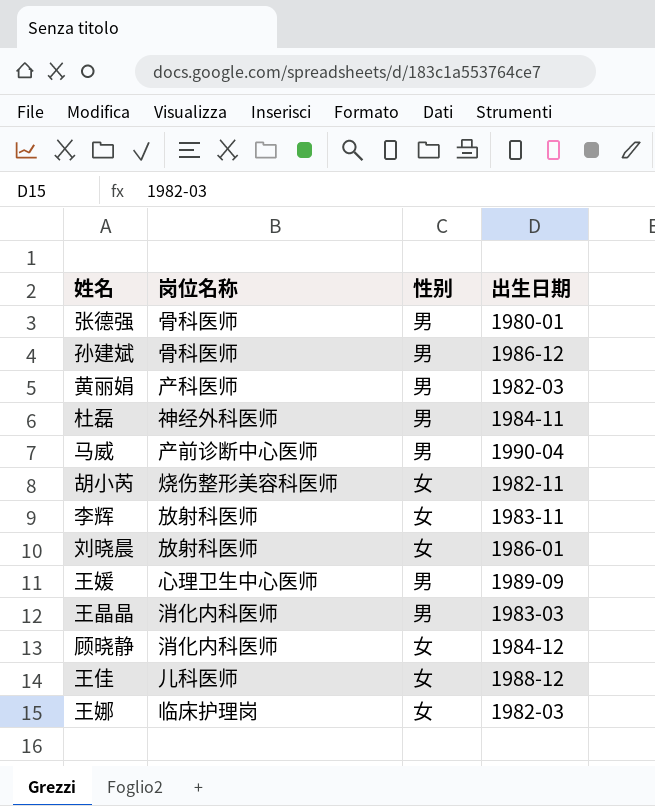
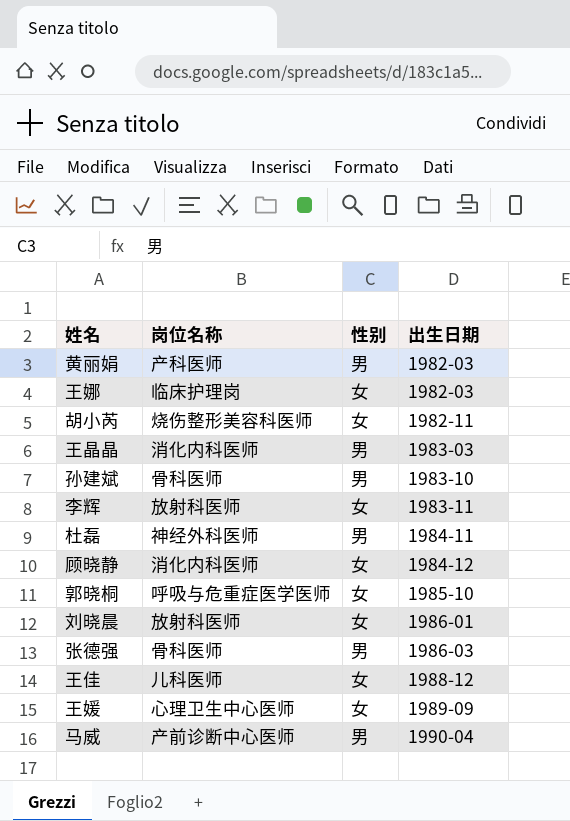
row order: none -> 出生日期 ascending
孙建斌 | 出生日期: 1986-12 -> 1983-10
row 郭晓桐: none -> 呼吸与危重症医学医师 | 女 | 1985-10
张德强 | 出生日期: 1980-01 -> 1986-03
王媛 | 性别: 男 -> 女

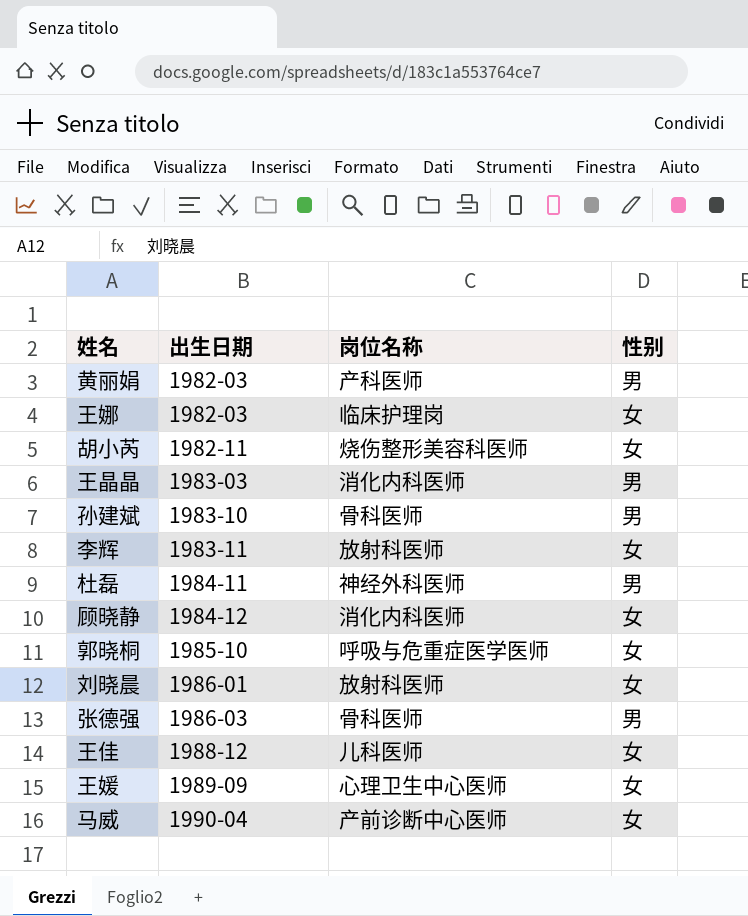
column 出生日期 | position: 4 -> 2
马威 | 性别: 男 -> 女

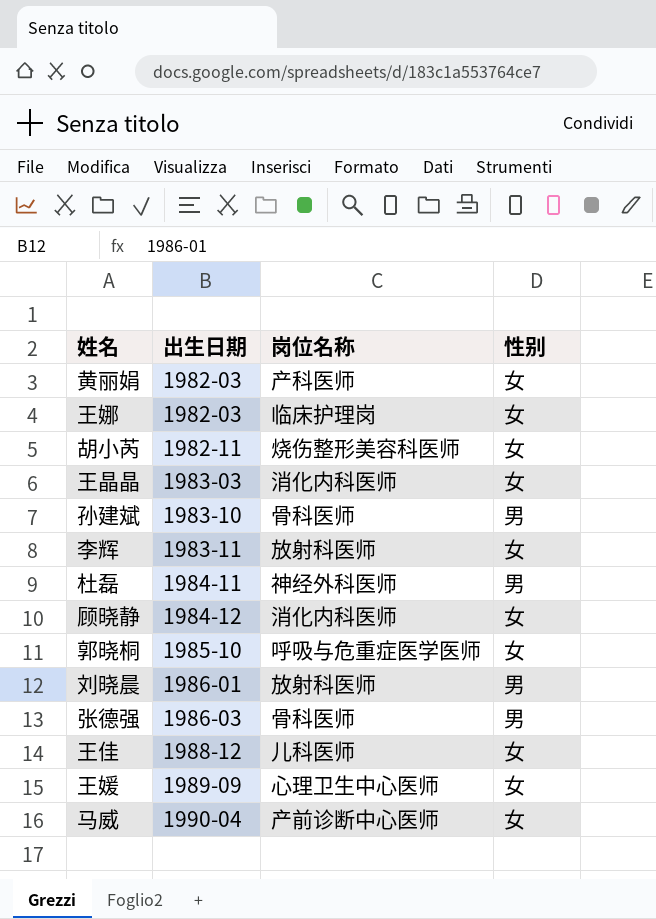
黄丽娟 | 性别: 男 -> 女
王晶晶 | 性别: 男 -> 女
刘晓晨 | 性别: 女 -> 男

